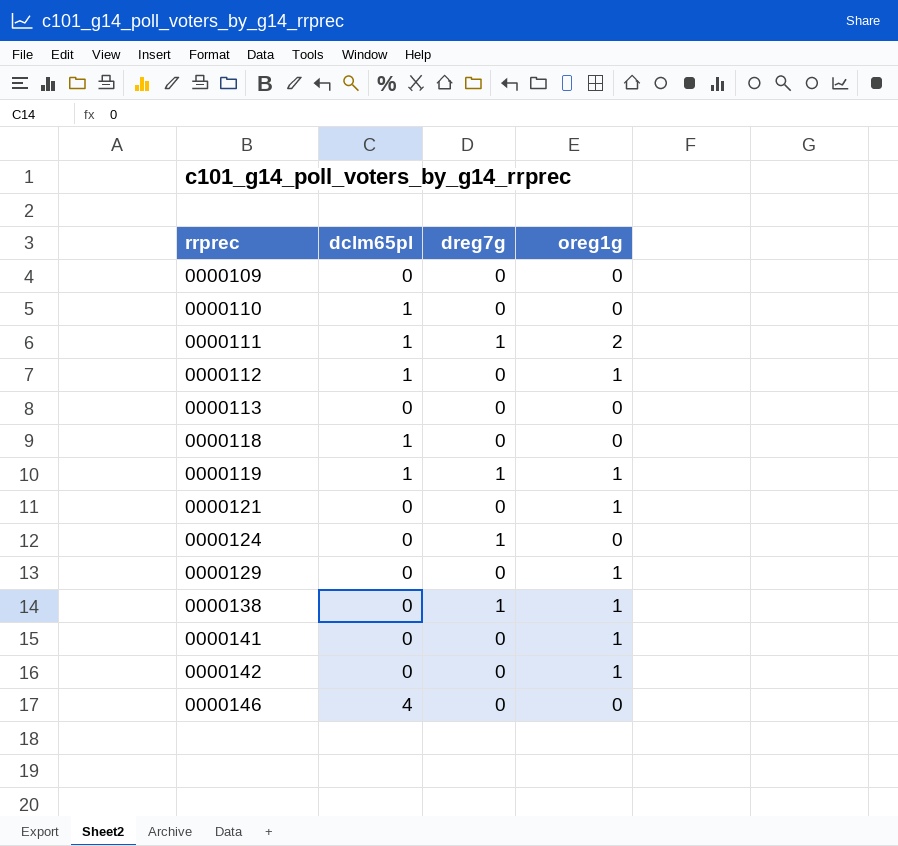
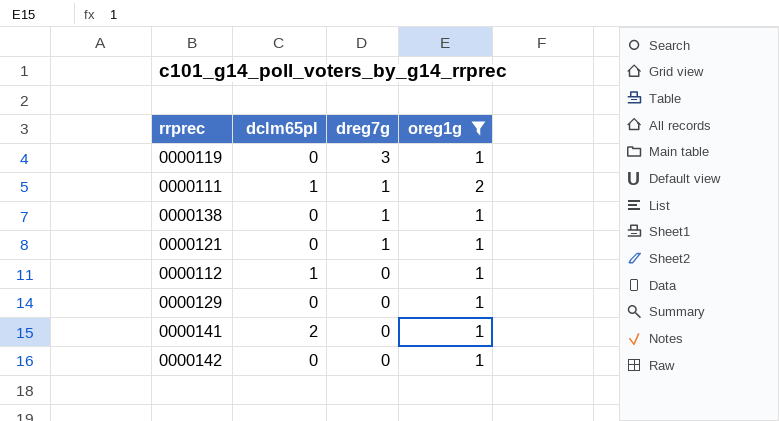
filter: none -> oreg1g != 0
row order: rrprec ascending -> dreg7g descending
0000119 | dclm65pl: 1 -> 0
0000119 | dreg7g: 1 -> 3
0000121 | dreg7g: 0 -> 1
0000141 | dclm65pl: 0 -> 2

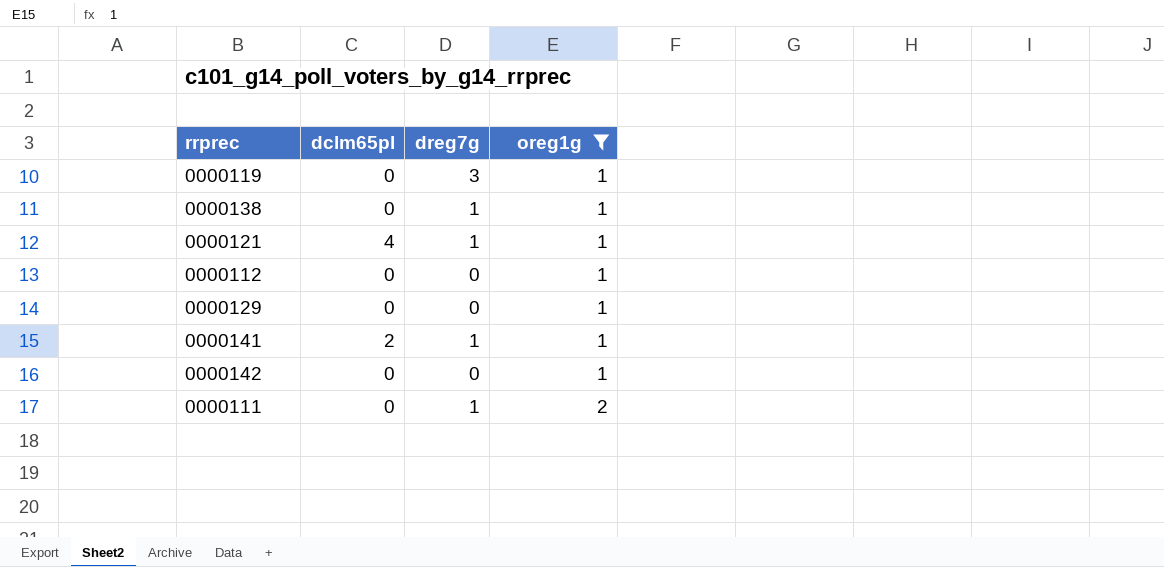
row order: dreg7g descending -> oreg1g ascending
0000121 | dclm65pl: 0 -> 4
0000112 | dclm65pl: 1 -> 0
0000141 | dreg7g: 0 -> 1
0000111 | dclm65pl: 1 -> 0

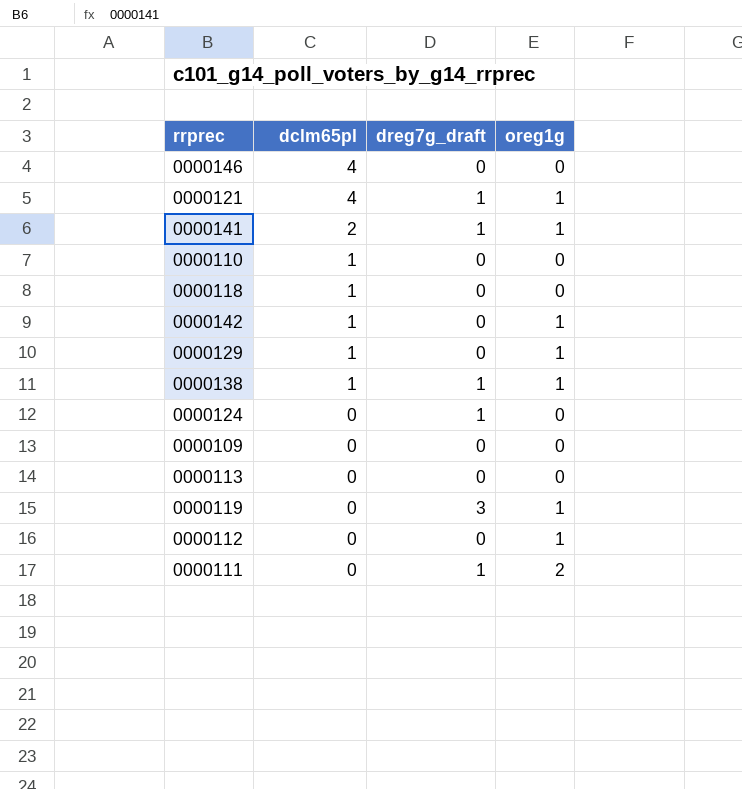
filter: oreg1g != 0 -> none
row order: oreg1g ascending -> dclm65pl descending
column name: dreg7g -> dreg7g_draft
0000142 | dclm65pl: 0 -> 1
0000129 | dclm65pl: 0 -> 1
0000138 | dclm65pl: 0 -> 1

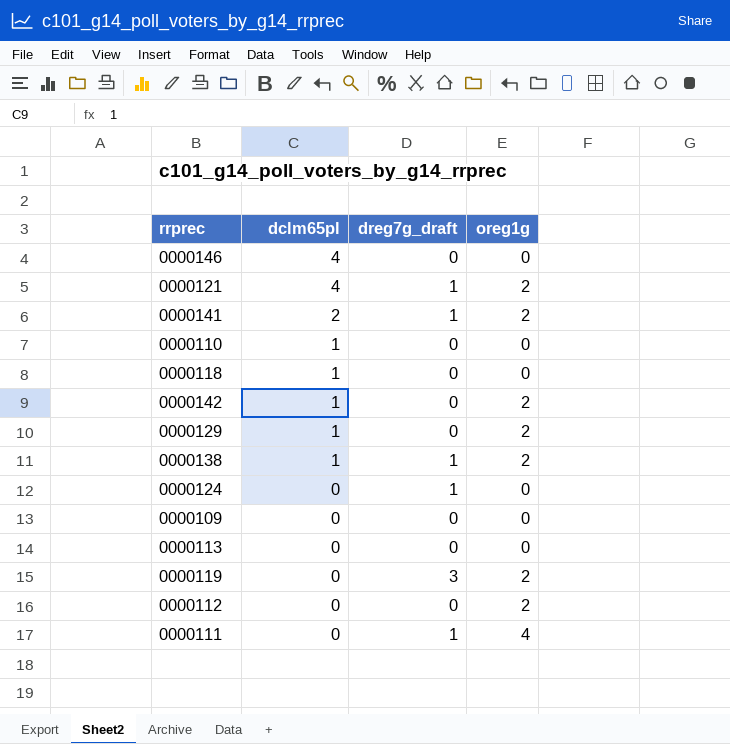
0000121 | oreg1g: 1 -> 2
0000141 | oreg1g: 1 -> 2
0000142 | oreg1g: 1 -> 2
0000129 | oreg1g: 1 -> 2
0000138 | oreg1g: 1 -> 2
0000119 | oreg1g: 1 -> 2
0000112 | oreg1g: 1 -> 2
0000111 | oreg1g: 2 -> 4

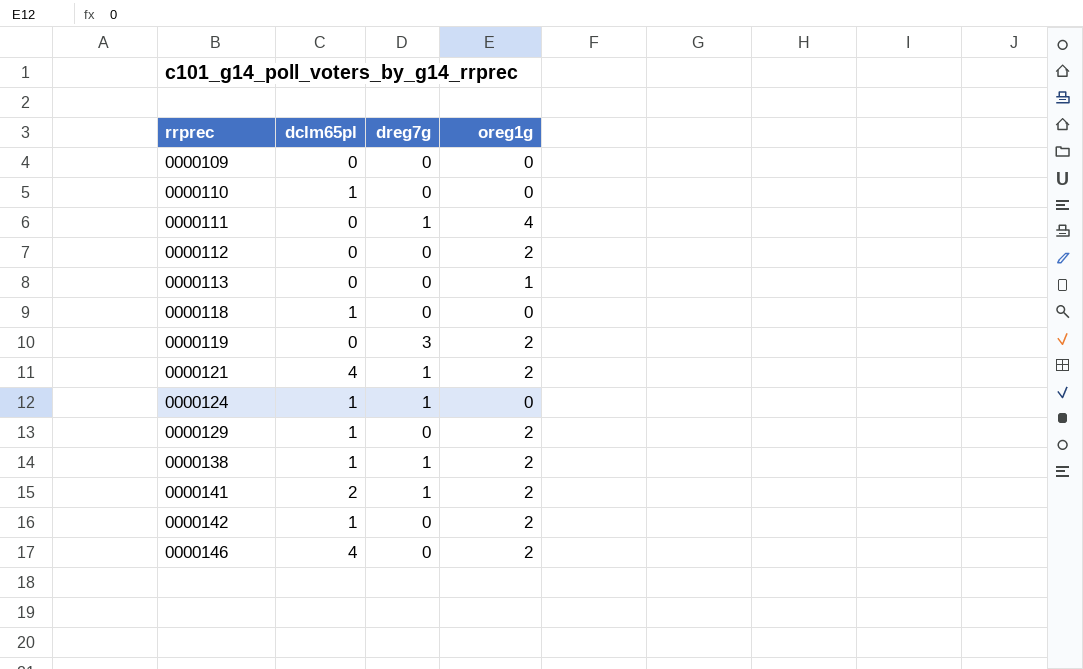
row order: dclm65pl descending -> rrprec ascending
column name: dreg7g_draft -> dreg7g
0000113 | oreg1g: 0 -> 1
0000124 | dclm65pl: 0 -> 1
0000146 | oreg1g: 0 -> 2

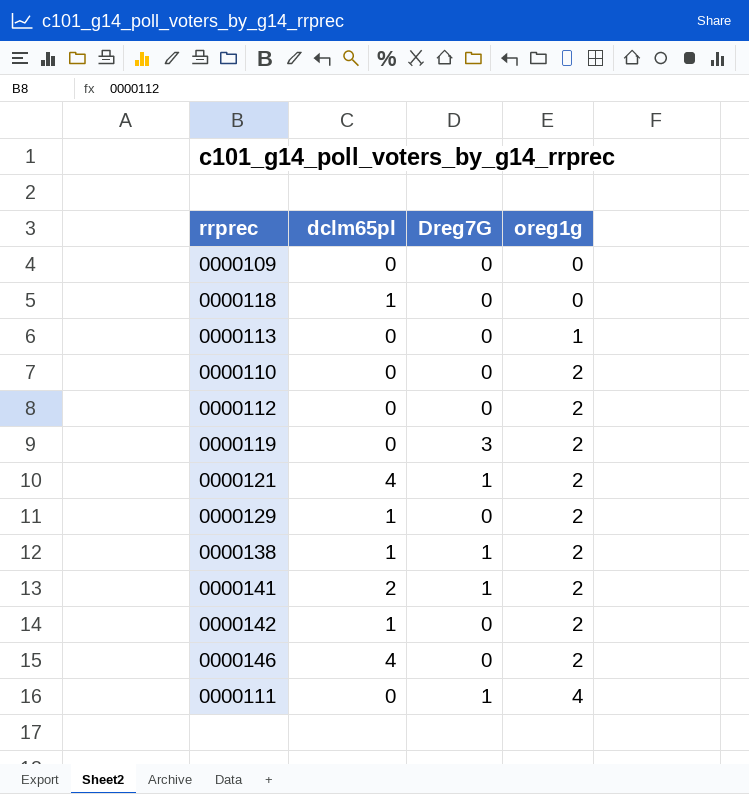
row order: rrprec ascending -> oreg1g ascending
column name: dreg7g -> Dreg7G
row 0000124: 1 | 1 | 0 -> none
0000110 | dclm65pl: 1 -> 0
0000110 | oreg1g: 0 -> 2

